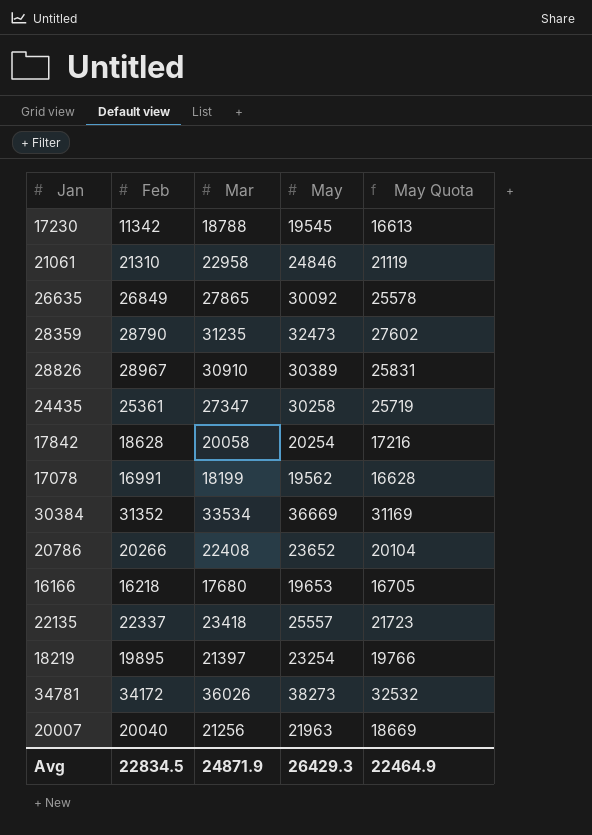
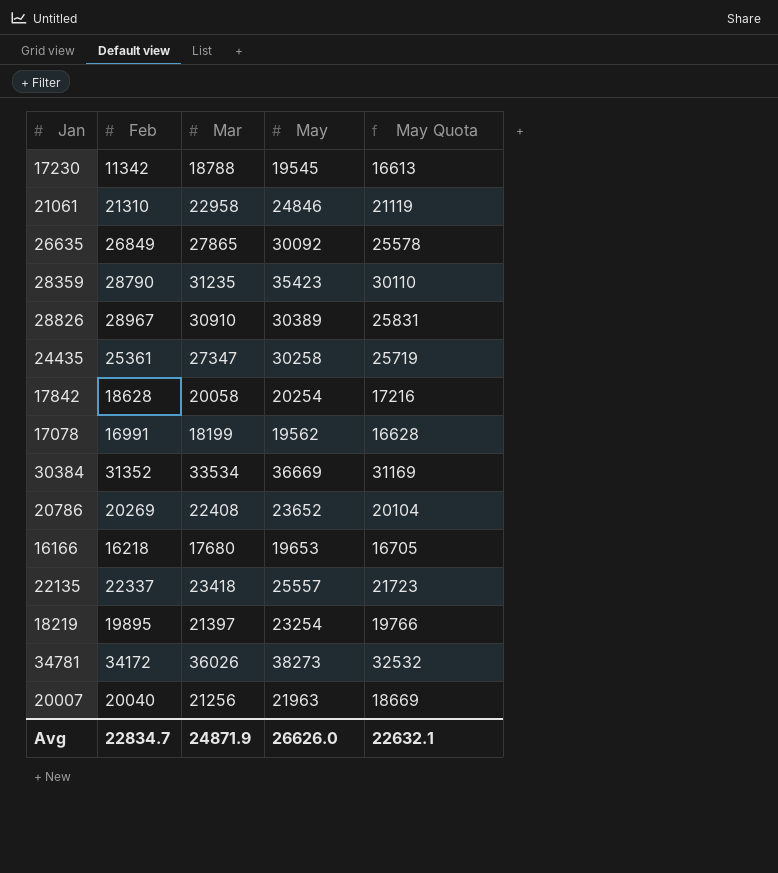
28359 | May: 32473 -> 35423
28359 | May Quota: 27602 -> 30110
20786 | Feb: 20266 -> 20269
Avg | Feb: 22834.5 -> 22834.7
Avg | May: 26429.3 -> 26626.0
Avg | May Quota: 22464.9 -> 22632.1

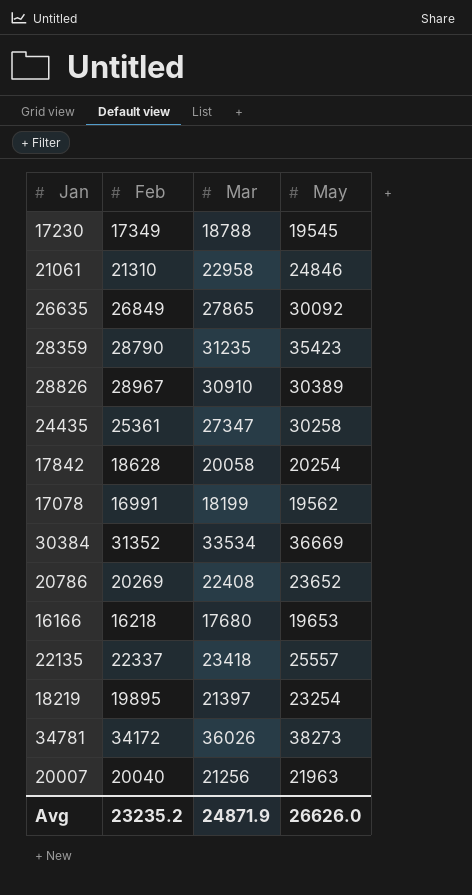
column May Quota | formula: [May] * 0.85 -> none
17230 | Feb: 11342 -> 17349
Avg | Feb: 22834.7 -> 23235.2

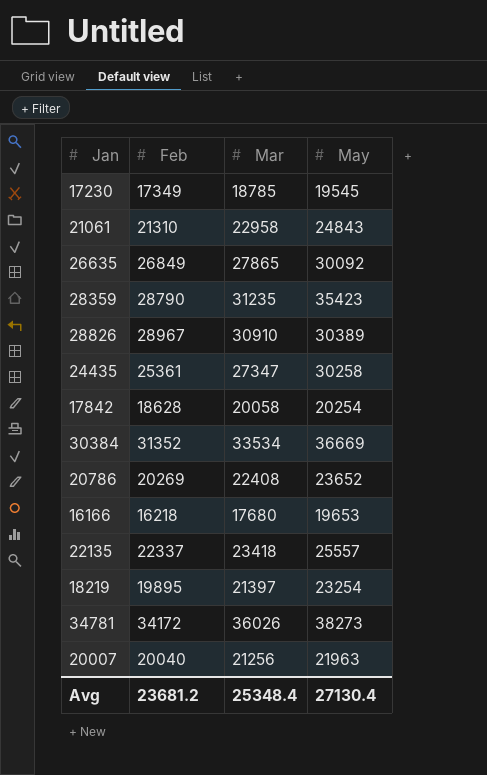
row 17078: 16991 | 18199 | 19562 -> none
17230 | Mar: 18788 -> 18785
21061 | May: 24846 -> 24843
Avg | Feb: 23235.2 -> 23681.2
Avg | Mar: 24871.9 -> 25348.4
Avg | May: 26626.0 -> 27130.4

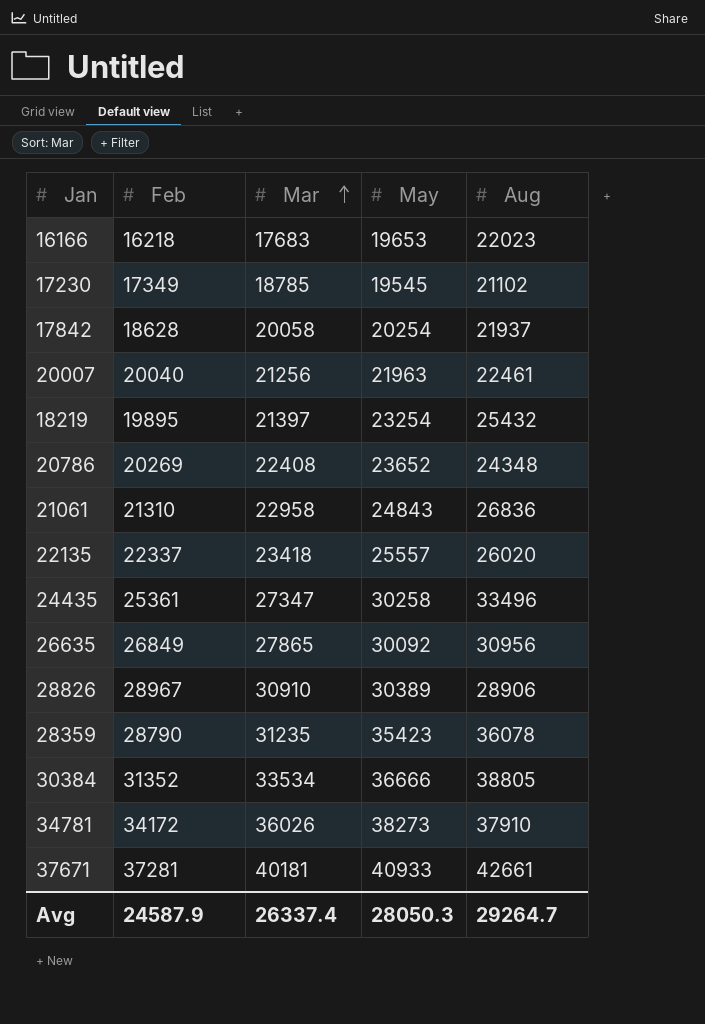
row order: none -> Mar ascending
column Aug | position: none -> 5
16166 | Mar: 17680 -> 17683
30384 | May: 36669 -> 36666
row 37671: none -> 37281 | 40181 | 40933 | 42661
Avg | Feb: 23681.2 -> 24587.9
Avg | Mar: 25348.4 -> 26337.4
Avg | May: 27130.4 -> 28050.3

